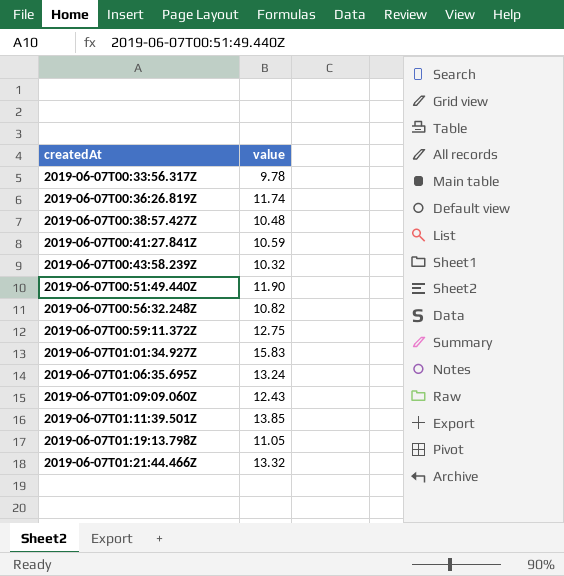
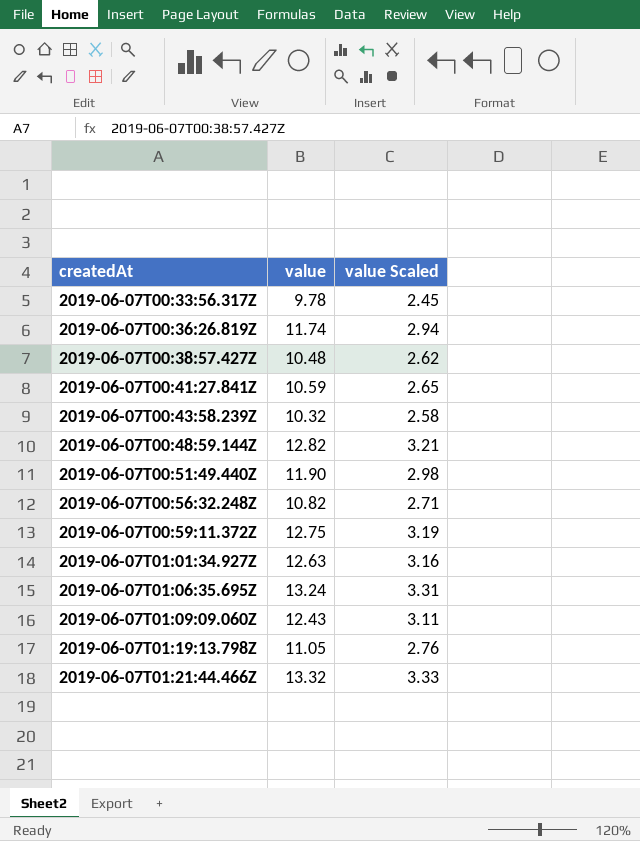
column value Scaled | formula: none -> [value] * 0.25
row 2019-06-07T01:11:39.501Z: 13.85 -> none
row 2019-06-07T00:48:59.144Z: none -> 12.82 | 3.21
2019-06-07T01:01:34.927Z | value: 15.83 -> 12.63

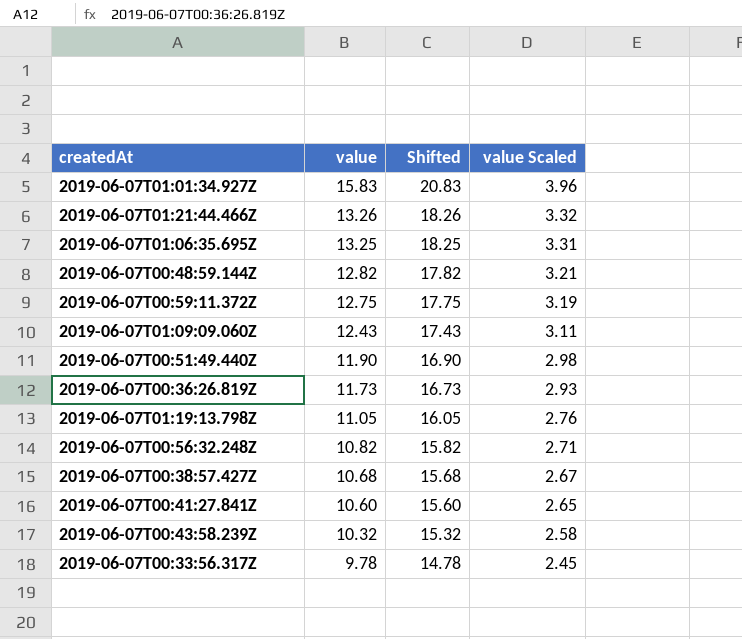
row order: createdAt ascending -> value descending
column Shifted | formula: none -> [value] + 5
2019-06-07T01:01:34.927Z | value: 12.63 -> 15.83
2019-06-07T01:01:34.927Z | value Scaled: 3.16 -> 3.96
2019-06-07T01:21:44.466Z | value: 13.32 -> 13.26
2019-06-07T01:21:44.466Z | value Scaled: 3.33 -> 3.32
2019-06-07T01:06:35.695Z | value: 13.24 -> 13.25
2019-06-07T00:36:26.819Z | value: 11.74 -> 11.73
2019-06-07T00:36:26.819Z | value Scaled: 2.94 -> 2.93
2019-06-07T00:38:57.427Z | value: 10.48 -> 10.68
2019-06-07T00:38:57.427Z | value Scaled: 2.62 -> 2.67
2019-06-07T00:41:27.841Z | value: 10.59 -> 10.60

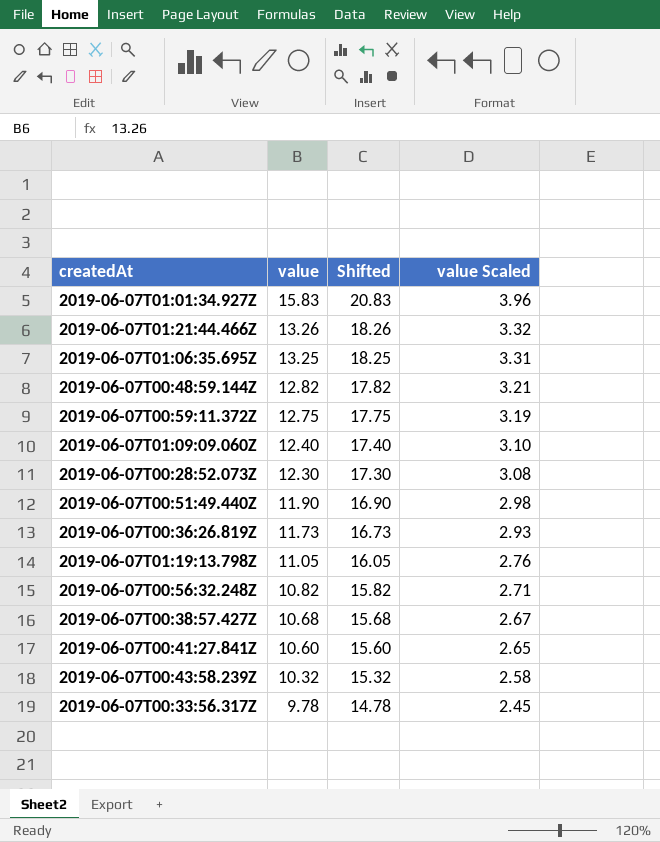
2019-06-07T01:09:09.060Z | value: 12.43 -> 12.40
2019-06-07T01:09:09.060Z | Shifted: 17.43 -> 17.40
2019-06-07T01:09:09.060Z | value Scaled: 3.11 -> 3.10
row 2019-06-07T00:28:52.073Z: none -> 12.30 | 17.30 | 3.08

